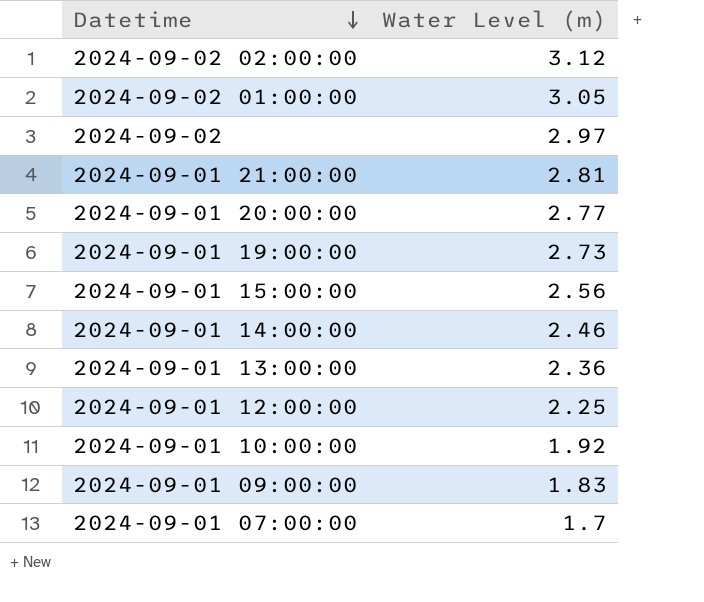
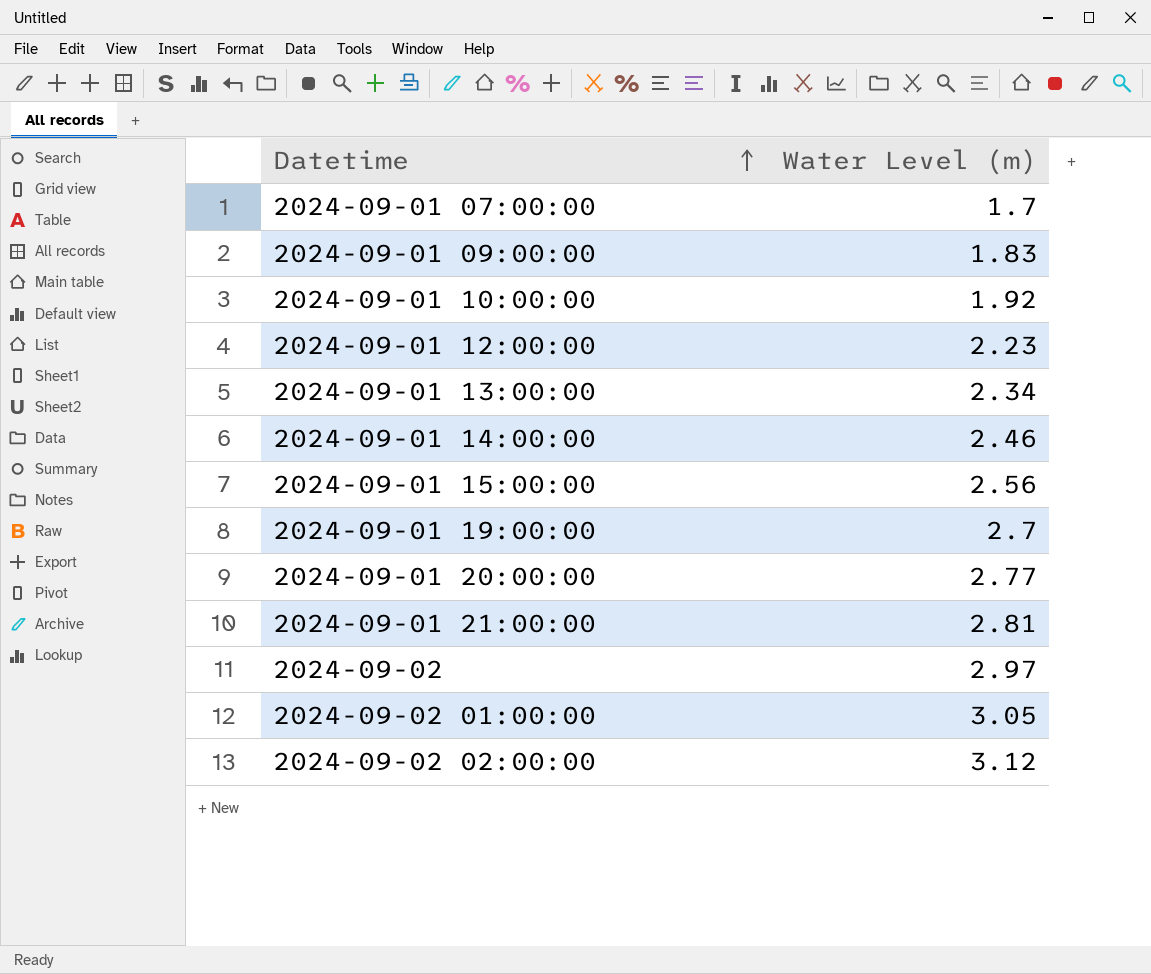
row order: Datetime descending -> Datetime ascending
2024-09-01 12:00:00 | Water Level (m): 2.25 -> 2.23
2024-09-01 13:00:00 | Water Level (m): 2.36 -> 2.34
2024-09-01 19:00:00 | Water Level (m): 2.73 -> 2.7

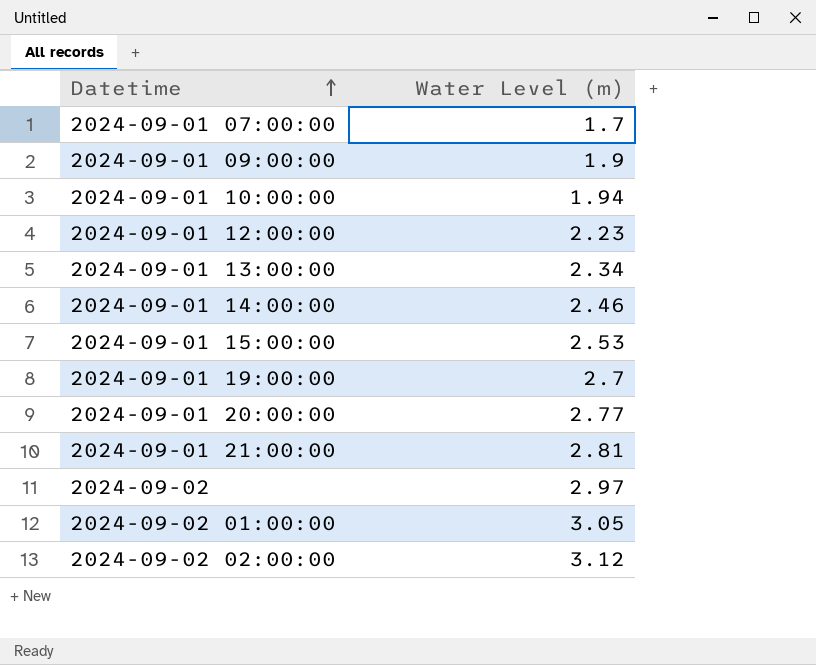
2024-09-01 09:00:00 | Water Level (m): 1.83 -> 1.9
2024-09-01 10:00:00 | Water Level (m): 1.92 -> 1.94
2024-09-01 15:00:00 | Water Level (m): 2.56 -> 2.53

